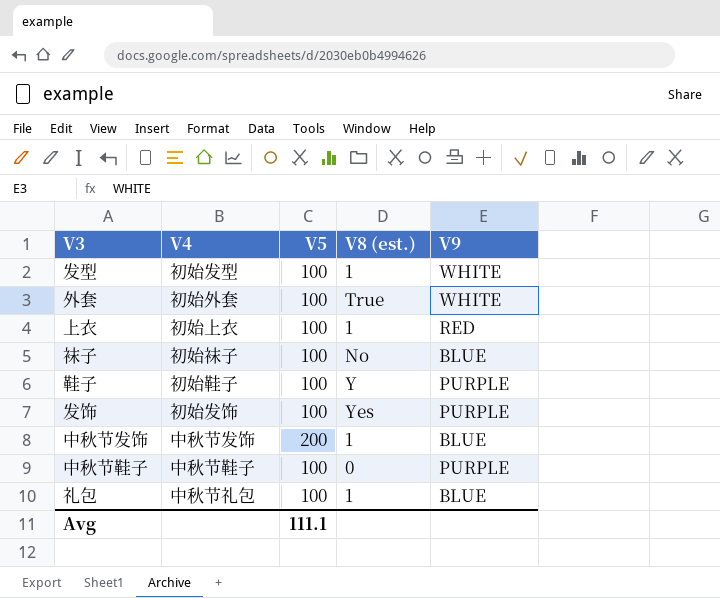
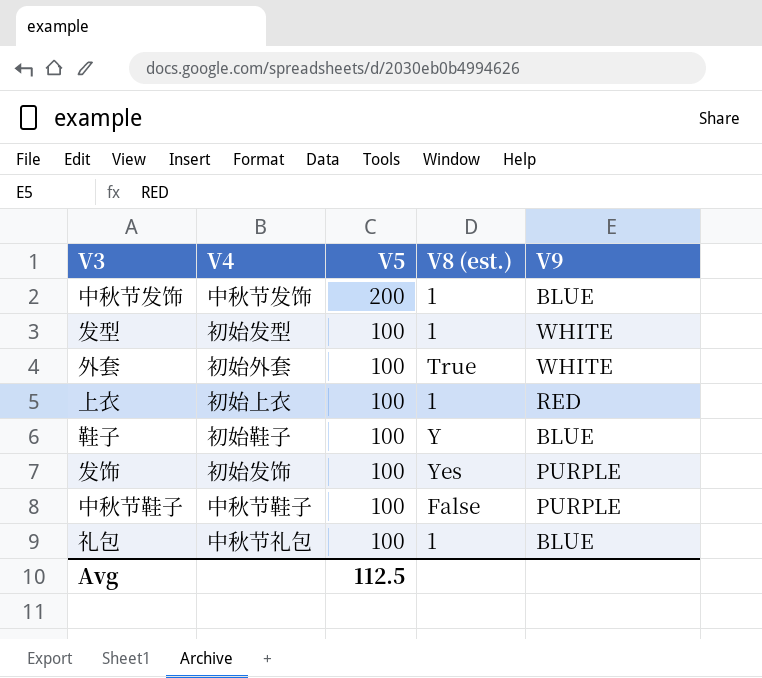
row order: none -> V5 descending
row 袜子: 初始袜子 | 100 | No | BLUE -> none
鞋子 | V9: PURPLE -> BLUE
中秋节鞋子 | V8 (est.): 0 -> False
Avg | V5: 111.1 -> 112.5

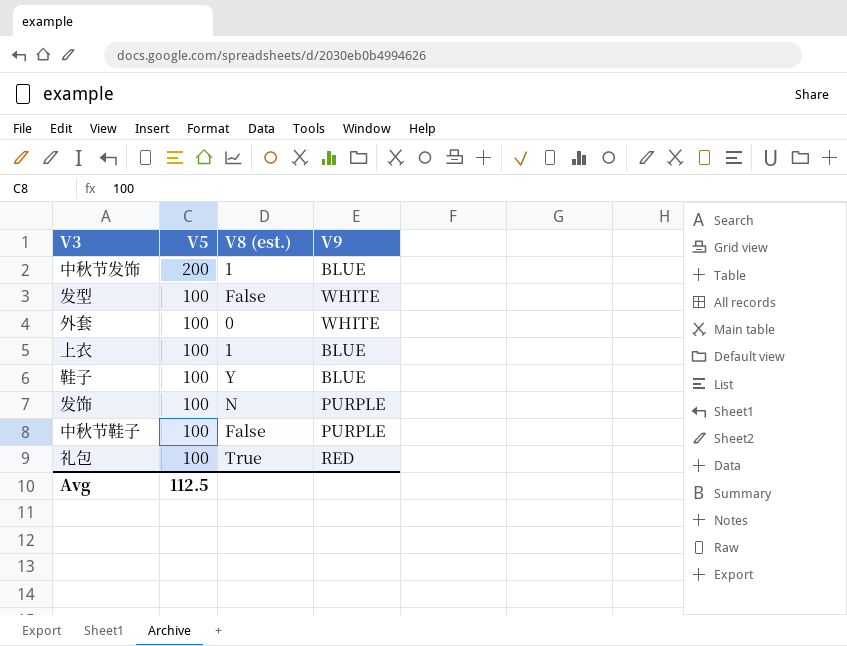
column V4 | position: 2 -> none
发型 | V8 (est.): 1 -> False
外套 | V8 (est.): True -> 0
上衣 | V9: RED -> BLUE
发饰 | V8 (est.): Yes -> N
礼包 | V8 (est.): 1 -> True
礼包 | V9: BLUE -> RED

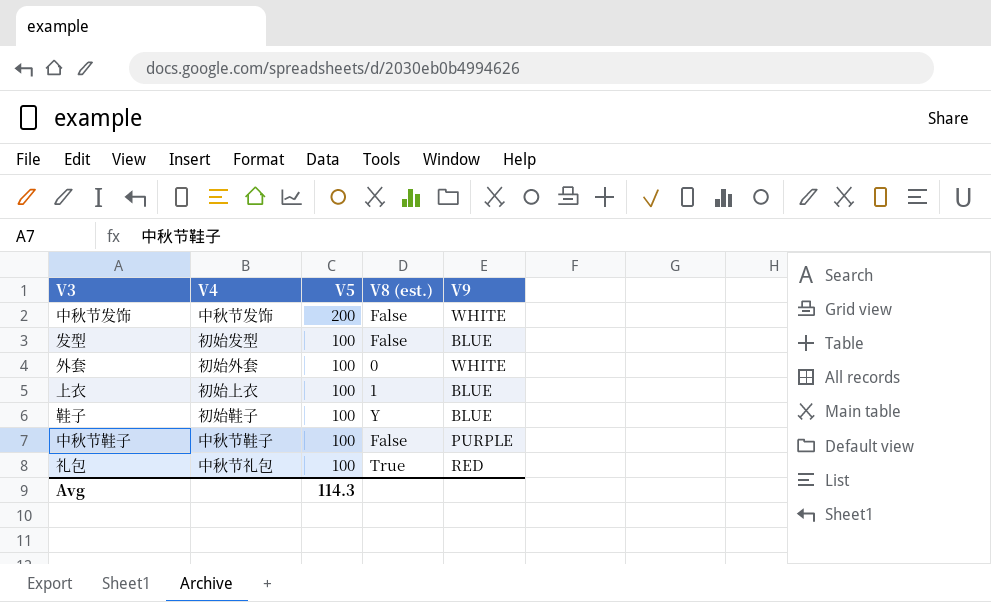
column V4 | position: none -> 2
row 发饰: 100 | N | PURPLE -> none
中秋节发饰 | V8 (est.): 1 -> False
中秋节发饰 | V9: BLUE -> WHITE
发型 | V9: WHITE -> BLUE
Avg | V5: 112.5 -> 114.3

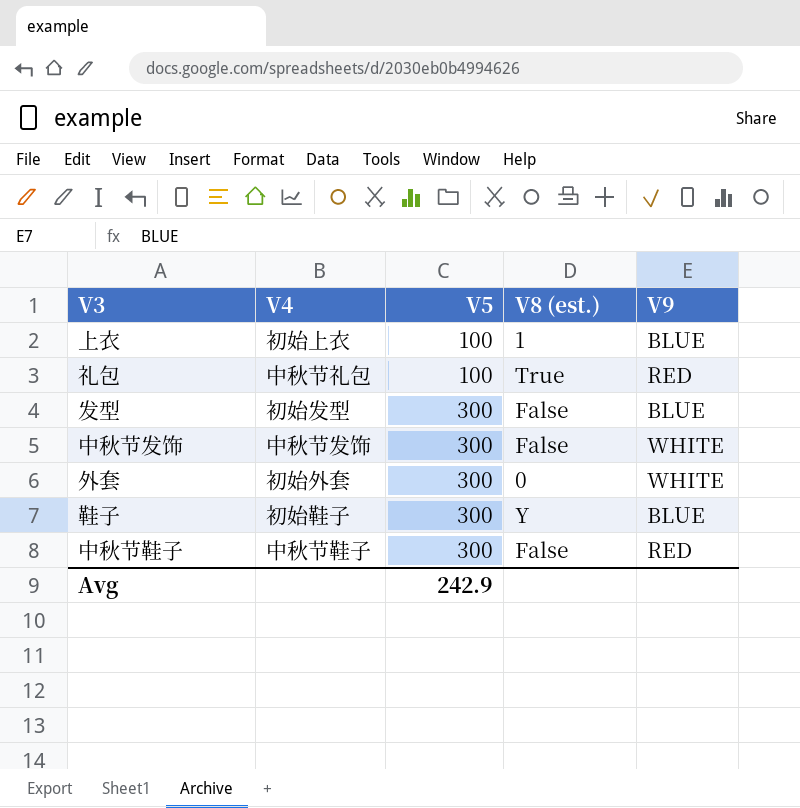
row order: V5 descending -> V5 ascending
发型 | V5: 100 -> 300
中秋节发饰 | V5: 200 -> 300
外套 | V5: 100 -> 300
鞋子 | V5: 100 -> 300
中秋节鞋子 | V5: 100 -> 300
中秋节鞋子 | V9: PURPLE -> RED
Avg | V5: 114.3 -> 242.9

